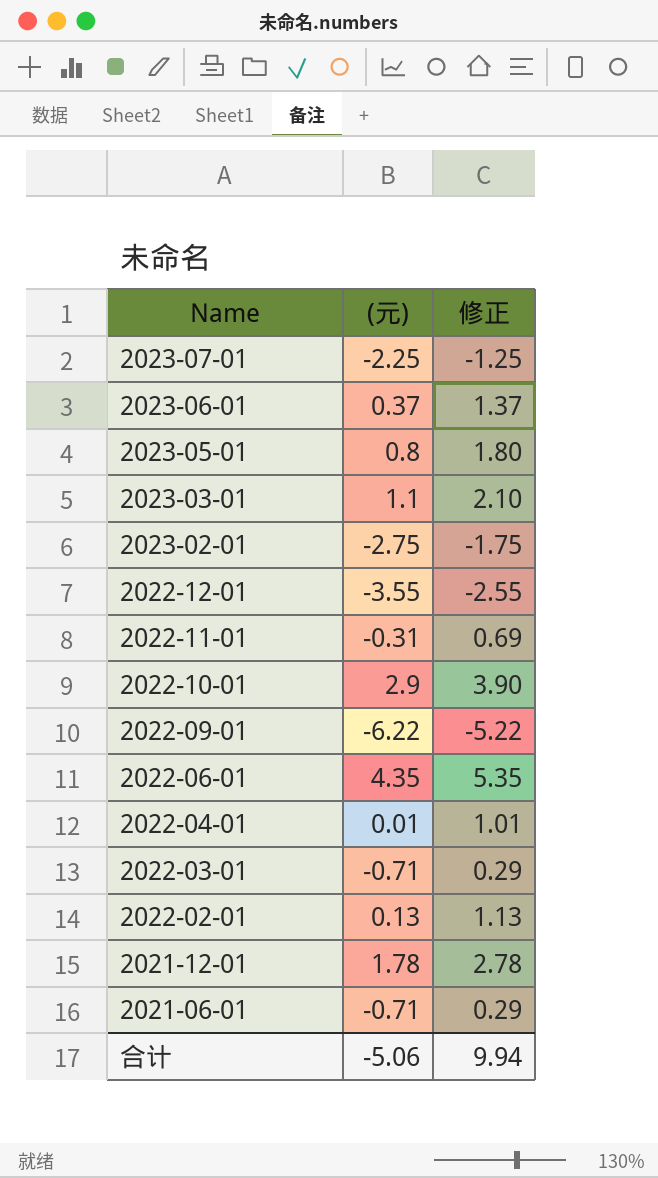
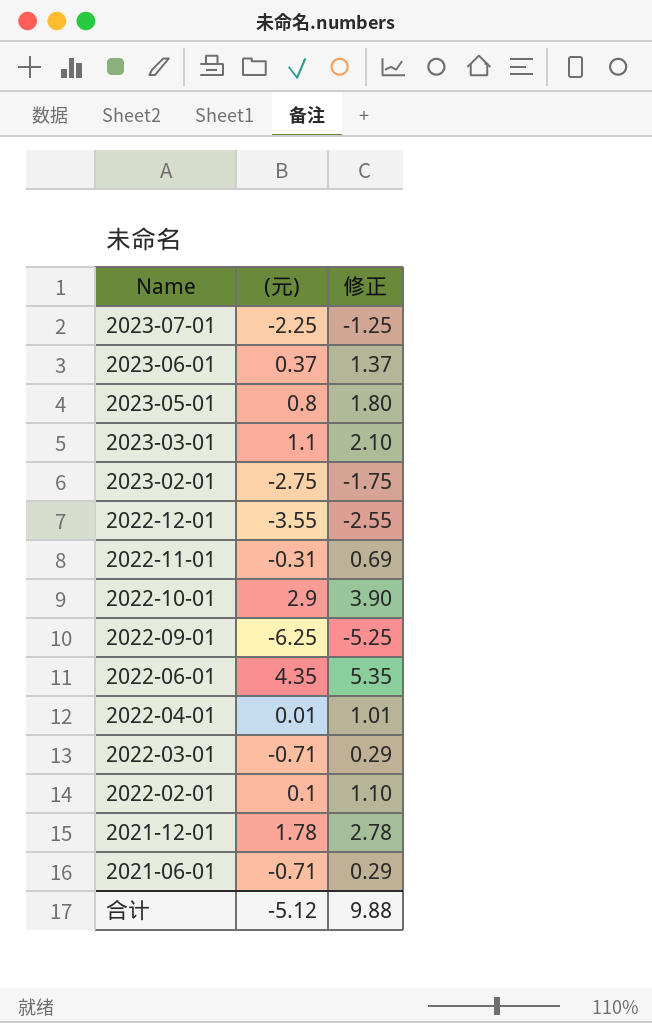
2022-09-01 | (元): -6.22 -> -6.25
2022-09-01 | 修正: -5.22 -> -5.25
2022-02-01 | (元): 0.13 -> 0.1
2022-02-01 | 修正: 1.13 -> 1.10
合计 | (元): -5.06 -> -5.12
合计 | 修正: 9.94 -> 9.88

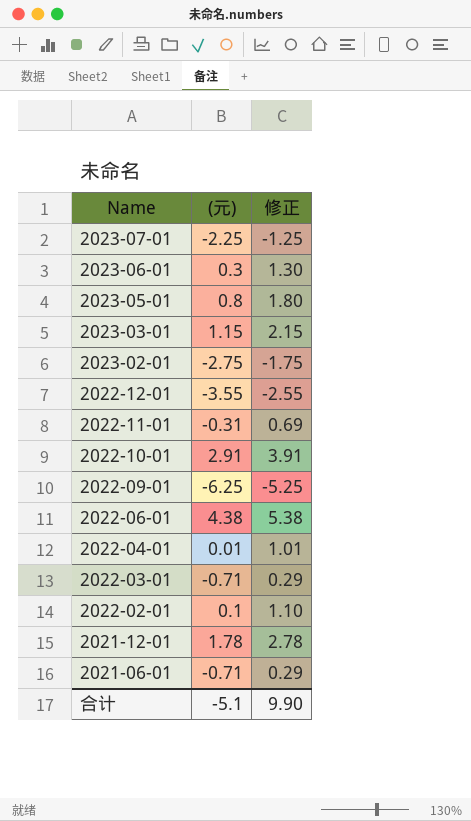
2023-06-01 | (元): 0.37 -> 0.3
2023-06-01 | 修正: 1.37 -> 1.30
2023-03-01 | (元): 1.1 -> 1.15
2023-03-01 | 修正: 2.10 -> 2.15
2022-10-01 | (元): 2.9 -> 2.91
2022-10-01 | 修正: 3.90 -> 3.91
2022-06-01 | (元): 4.35 -> 4.38
2022-06-01 | 修正: 5.35 -> 5.38
合计 | (元): -5.12 -> -5.1
合计 | 修正: 9.88 -> 9.90

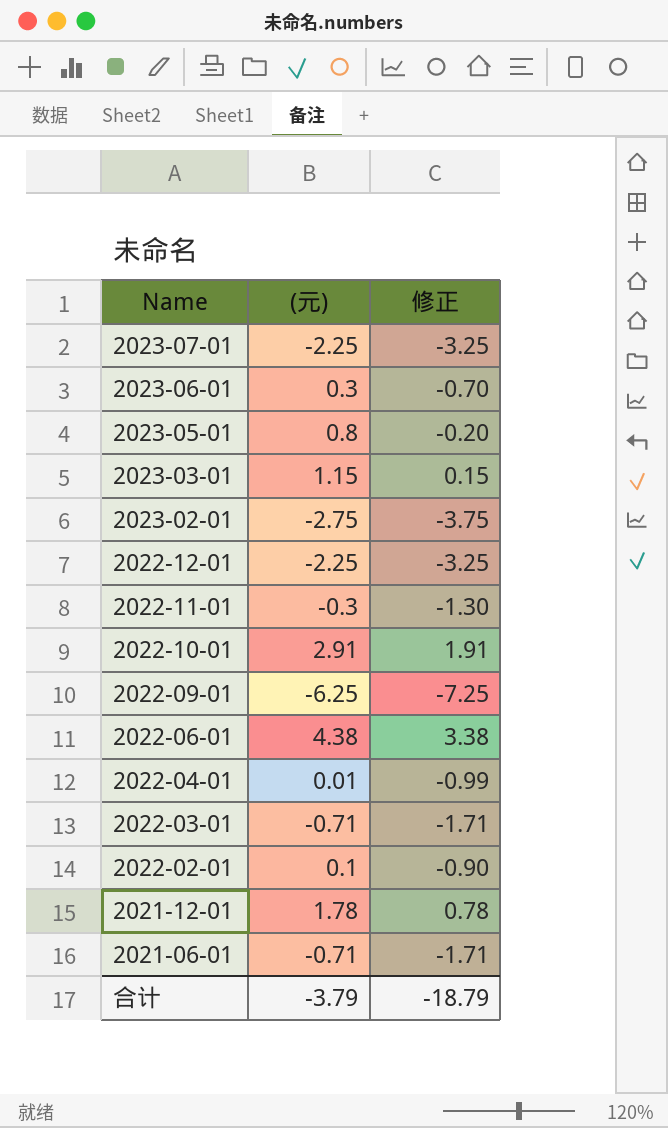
column 修正 | formula: [(元)] + 1 -> [(元)] - 1
2022-12-01 | (元): -3.55 -> -2.25
2022-11-01 | (元): -0.31 -> -0.3
合计 | (元): -5.1 -> -3.79
合计 | 修正: 9.90 -> -18.79

